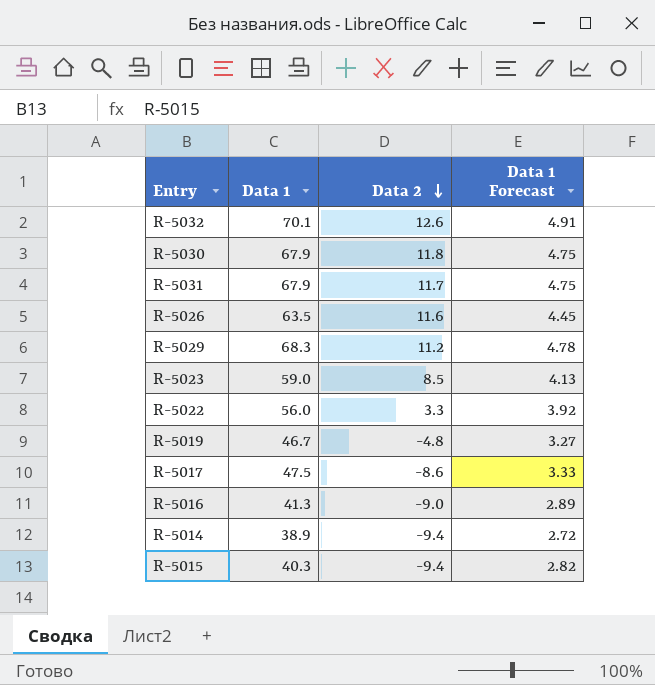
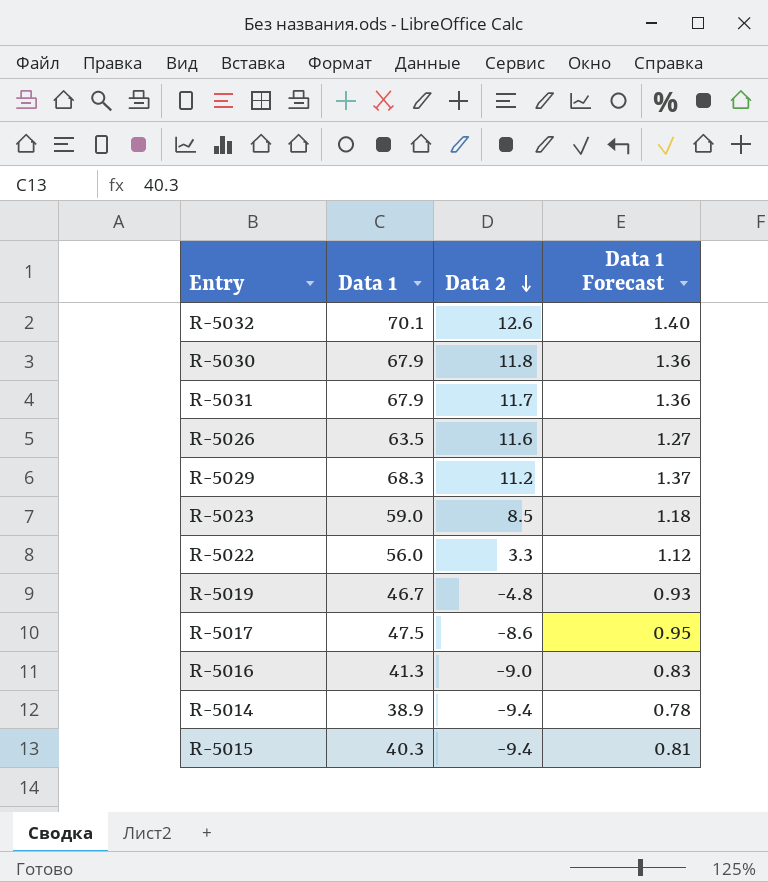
column Data 1 Forecast | formula: [Data 1] * 0.07 -> [Data 1] * 0.02

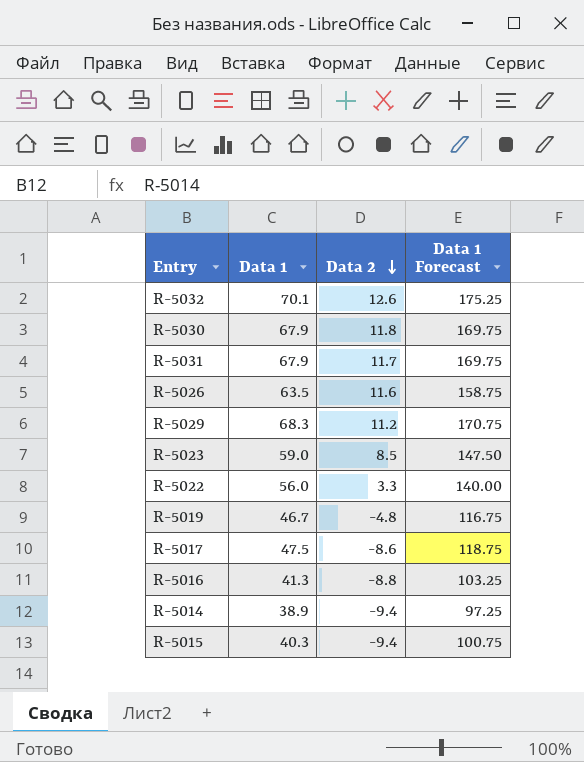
column Data 1 Forecast | formula: [Data 1] * 0.02 -> [Data 1] * 2.5
R-5016 | Data 2: -9.0 -> -8.8

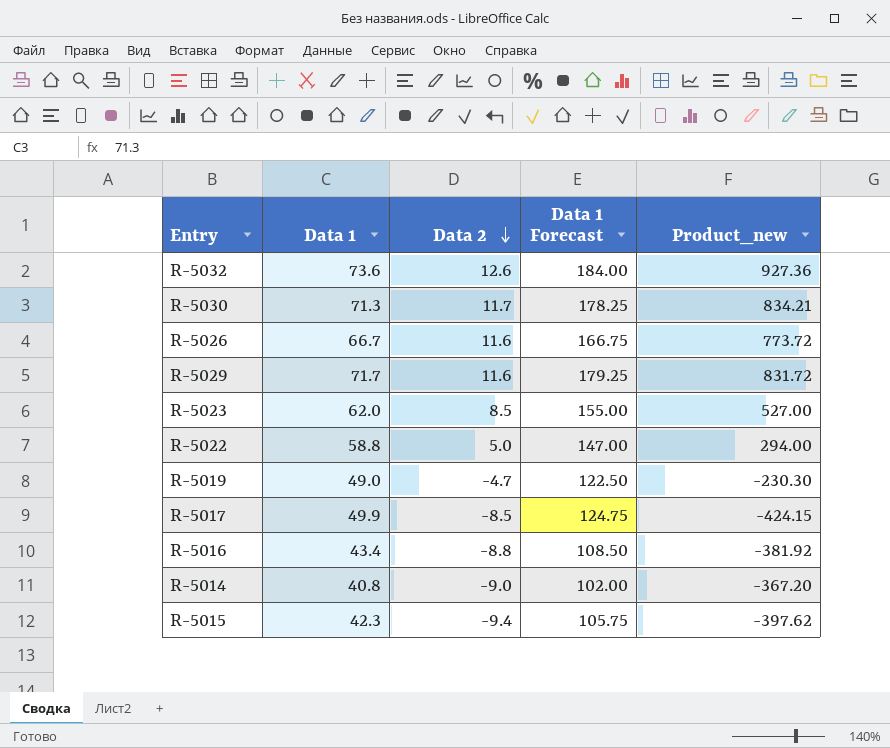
column Product_new | formula: none -> [Data 1] * [Data 2]
row R-5031: 67.9 | 11.7 | 169.75 -> none
R-5032 | Data 1: 70.1 -> 73.6
R-5032 | Data 1 Forecast: 175.25 -> 184.00
R-5030 | Data 1: 67.9 -> 71.3
R-5030 | Data 2: 11.8 -> 11.7
R-5030 | Data 1 Forecast: 169.75 -> 178.25
R-5026 | Data 1: 63.5 -> 66.7
R-5026 | Data 1 Forecast: 158.75 -> 166.75
R-5029 | Data 1: 68.3 -> 71.7
R-5029 | Data 2: 11.2 -> 11.6
R-5029 | Data 1 Forecast: 170.75 -> 179.25
R-5023 | Data 1: 59.0 -> 62.0
R-5023 | Data 1 Forecast: 147.50 -> 155.00
R-5022 | Data 1: 56.0 -> 58.8
R-5022 | Data 2: 3.3 -> 5.0
R-5022 | Data 1 Forecast: 140.00 -> 147.00
R-5019 | Data 1: 46.7 -> 49.0
R-5019 | Data 2: -4.8 -> -4.7
R-5019 | Data 1 Forecast: 116.75 -> 122.50
R-5017 | Data 1: 47.5 -> 49.9
R-5017 | Data 2: -8.6 -> -8.5
R-5017 | Data 1 Forecast: 118.75 -> 124.75
R-5016 | Data 1: 41.3 -> 43.4
R-5016 | Data 1 Forecast: 103.25 -> 108.50
R-5014 | Data 1: 38.9 -> 40.8
R-5014 | Data 2: -9.4 -> -9.0
R-5014 | Data 1 Forecast: 97.25 -> 102.00
R-5015 | Data 1: 40.3 -> 42.3
R-5015 | Data 1 Forecast: 100.75 -> 105.75

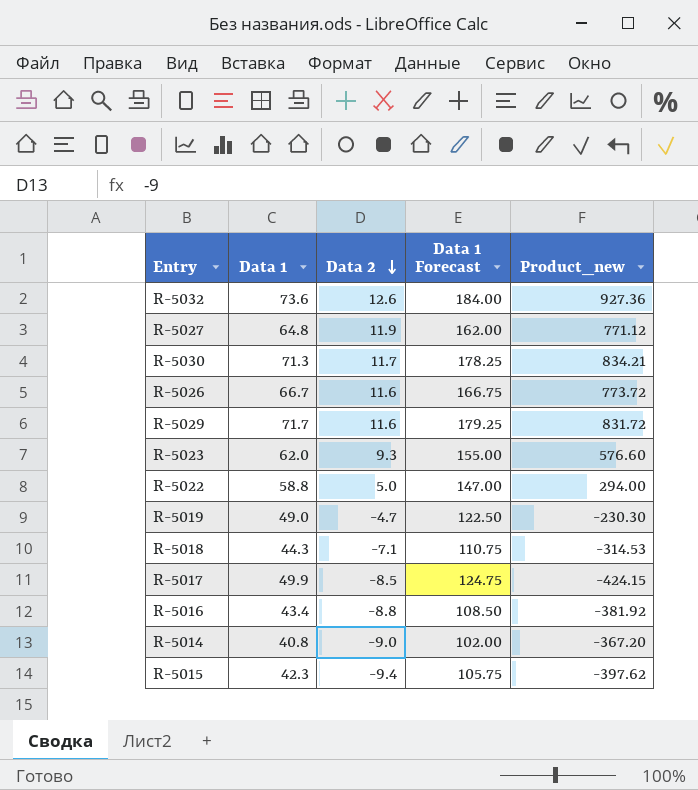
row R-5027: none -> 64.8 | 11.9 | 162.00 | 771.12
R-5023 | Data 2: 8.5 -> 9.3
R-5023 | Product_new: 527.00 -> 576.60
row R-5018: none -> 44.3 | -7.1 | 110.75 | -314.53

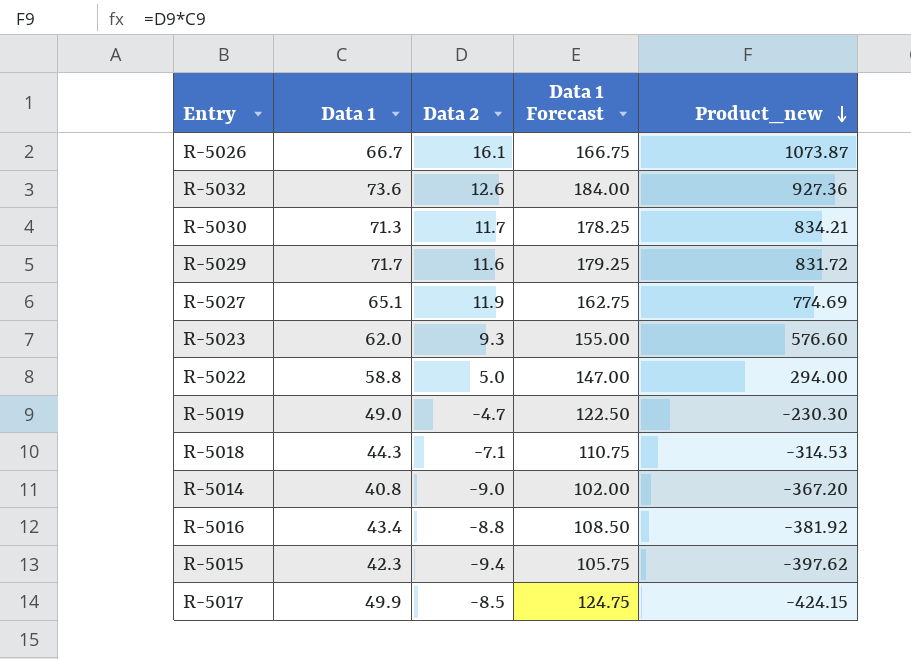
row order: Data 2 descending -> Product_new descending
R-5026 | Data 2: 11.6 -> 16.1
R-5026 | Product_new: 773.72 -> 1073.87
R-5027 | Data 1: 64.8 -> 65.1
R-5027 | Data 1 Forecast: 162.00 -> 162.75
R-5027 | Product_new: 771.12 -> 774.69

